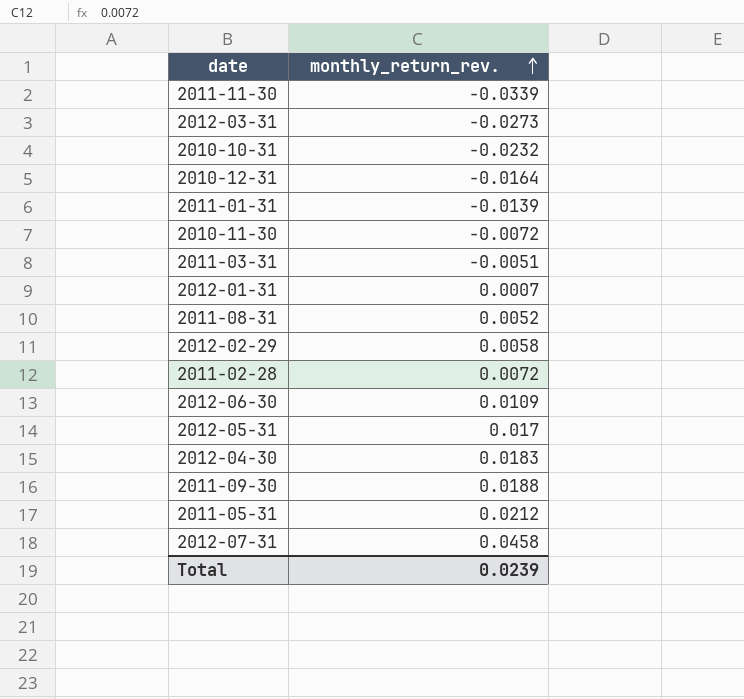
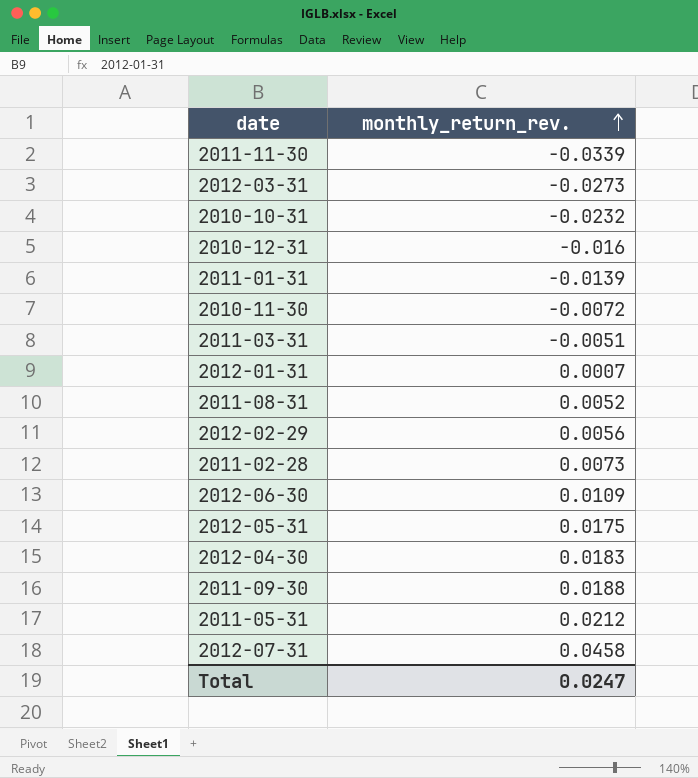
2010-12-31 | monthly_return_rev.: -0.0164 -> -0.016
2012-02-29 | monthly_return_rev.: 0.0058 -> 0.0056
2011-02-28 | monthly_return_rev.: 0.0072 -> 0.0073
2012-05-31 | monthly_return_rev.: 0.017 -> 0.0175
Total | monthly_return_rev.: 0.0239 -> 0.0247

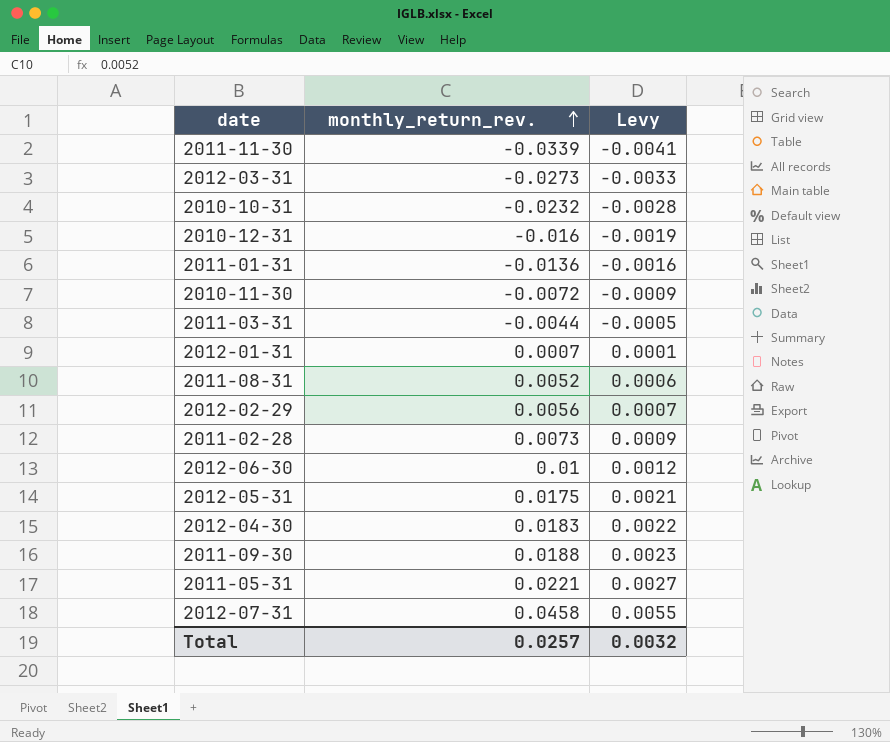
column Levy | formula: none -> [monthly_return_rev.] * 0.12
2011-01-31 | monthly_return_rev.: -0.0139 -> -0.0136
2011-03-31 | monthly_return_rev.: -0.0051 -> -0.0044
2012-06-30 | monthly_return_rev.: 0.0109 -> 0.01
2011-05-31 | monthly_return_rev.: 0.0212 -> 0.0221
Total | monthly_return_rev.: 0.0247 -> 0.0257

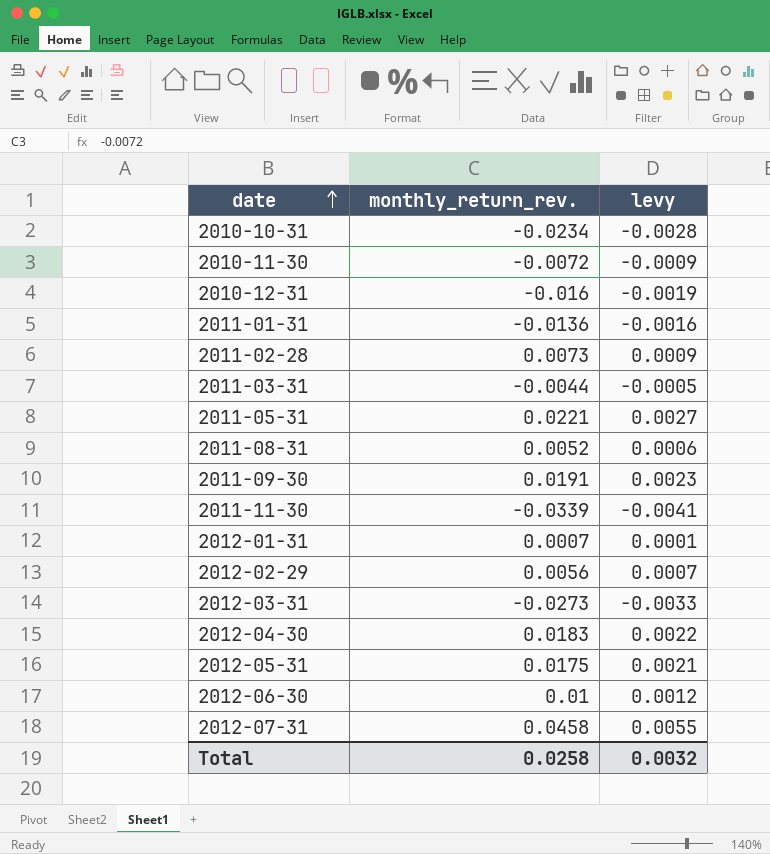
row order: monthly_return_rev. ascending -> date ascending
column name: Levy -> levy
2010-10-31 | monthly_return_rev.: -0.0232 -> -0.0234
2011-09-30 | monthly_return_rev.: 0.0188 -> 0.0191
Total | monthly_return_rev.: 0.0257 -> 0.0258

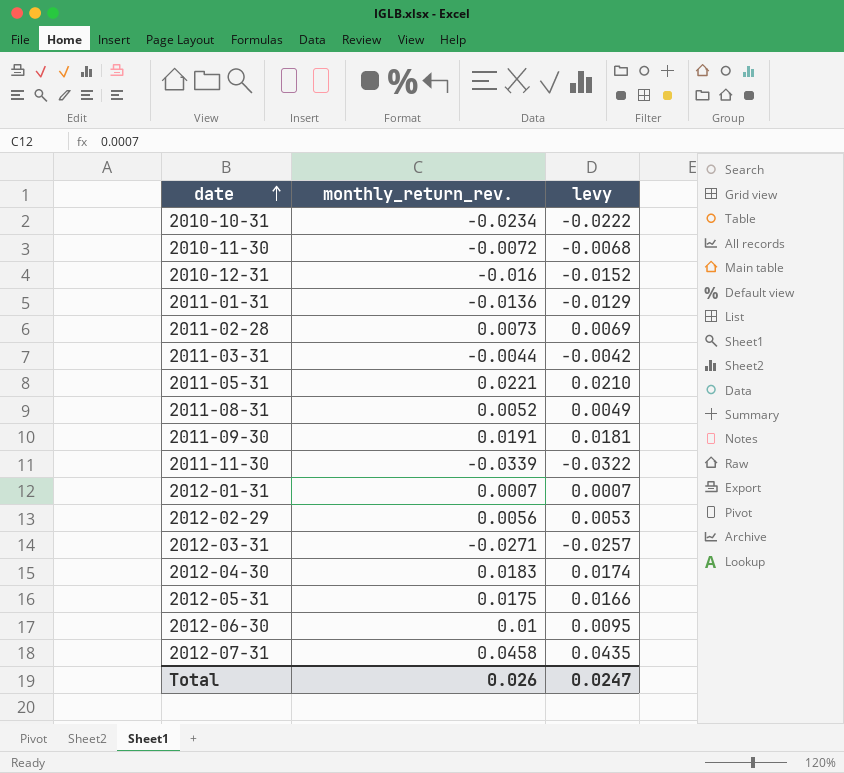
column levy | formula: [monthly_return_rev.] * 0.12 -> [monthly_return_rev.] * 0.95
2012-03-31 | monthly_return_rev.: -0.0273 -> -0.0271
Total | monthly_return_rev.: 0.0258 -> 0.026
Total | levy: 0.0032 -> 0.0247

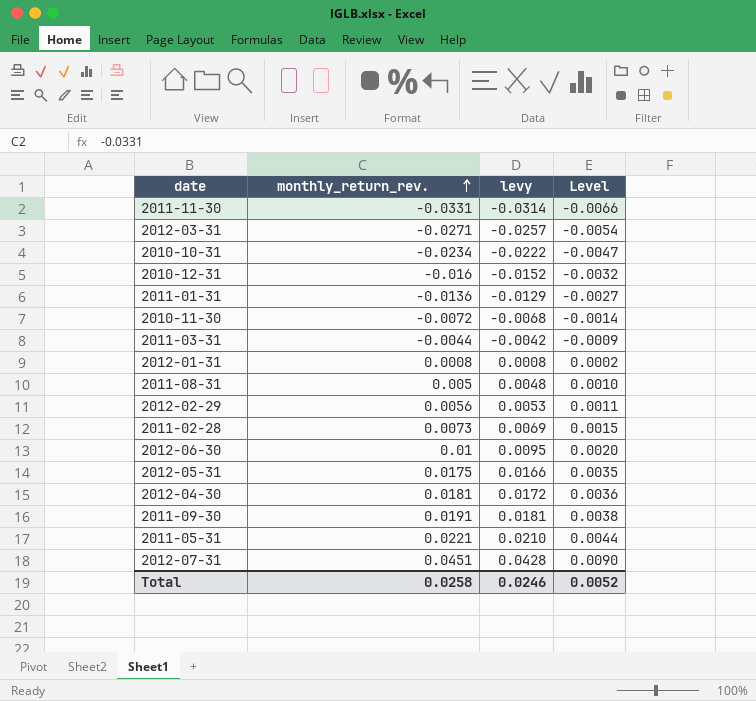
row order: date ascending -> monthly_return_rev. ascending
column Level | formula: none -> [monthly_return_rev.] * 0.2
2011-11-30 | monthly_return_rev.: -0.0339 -> -0.0331
2011-11-30 | levy: -0.0322 -> -0.0314
2012-01-31 | monthly_return_rev.: 0.0007 -> 0.0008
2012-01-31 | levy: 0.0007 -> 0.0008
2011-08-31 | monthly_return_rev.: 0.0052 -> 0.005
2011-08-31 | levy: 0.0049 -> 0.0048
2012-04-30 | monthly_return_rev.: 0.0183 -> 0.0181
2012-04-30 | levy: 0.0174 -> 0.0172
2012-07-31 | monthly_return_rev.: 0.0458 -> 0.0451
2012-07-31 | levy: 0.0435 -> 0.0428
Total | monthly_return_rev.: 0.026 -> 0.0258
Total | levy: 0.0247 -> 0.0246

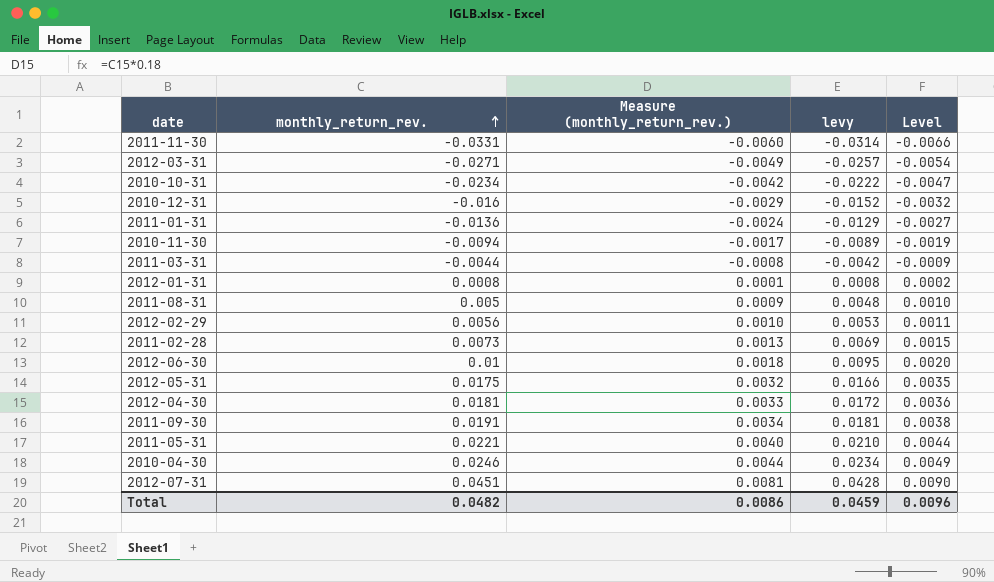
column Measure (monthly_return_rev.) | formula: none -> [monthly_return_rev.] * 0.18
2010-11-30 | monthly_return_rev.: -0.0072 -> -0.0094
2010-11-30 | levy: -0.0068 -> -0.0089
2010-11-30 | Level: -0.0014 -> -0.0019
row 2010-04-30: none -> 0.0246 | 0.0044 | 0.0234 | 0.0049
Total | monthly_return_rev.: 0.0258 -> 0.0482
Total | levy: 0.0246 -> 0.0459
Total | Level: 0.0052 -> 0.0096

